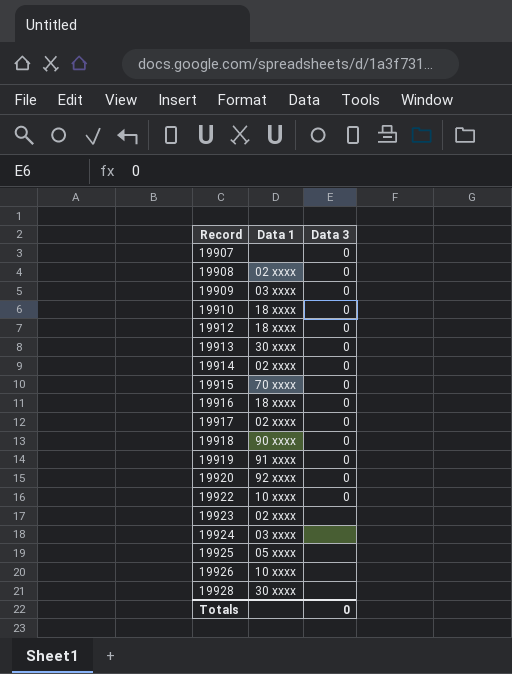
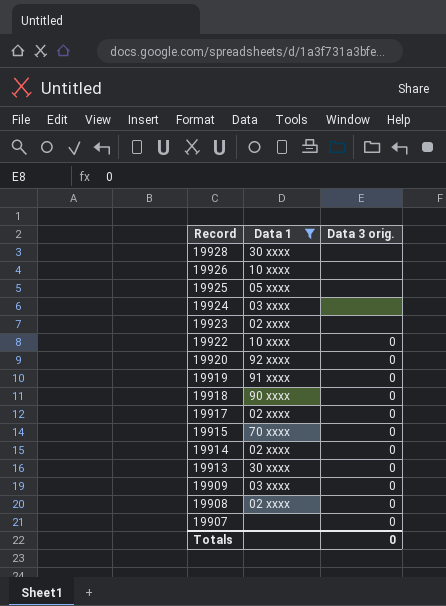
filter: none -> Data 1 != 18 xxxx
row order: Record ascending -> Record descending
column name: Data 3 -> Data 3 orig.

